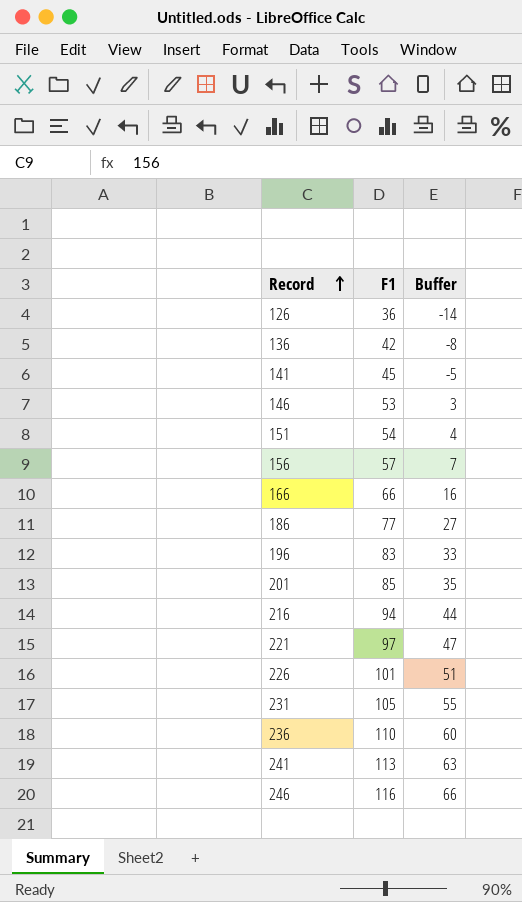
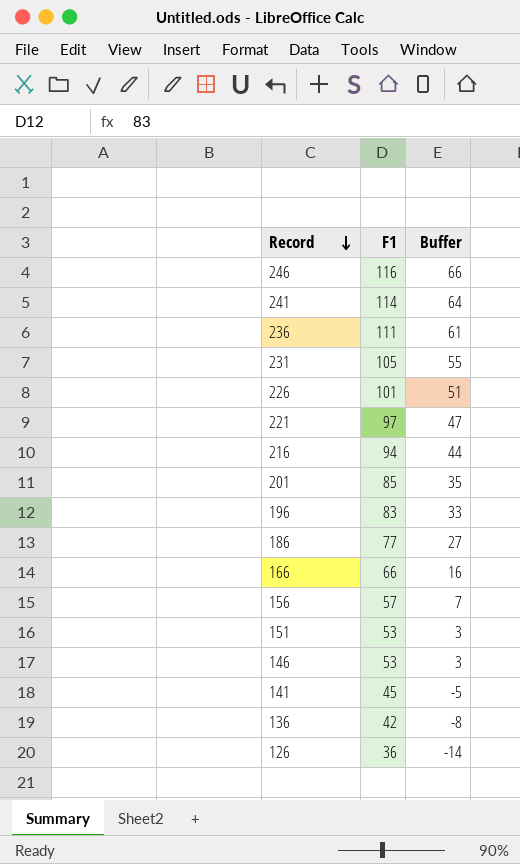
row order: Record ascending -> Record descending
241 | F1: 113 -> 114
241 | Buffer: 63 -> 64
236 | F1: 110 -> 111
236 | Buffer: 60 -> 61
151 | F1: 54 -> 53
151 | Buffer: 4 -> 3

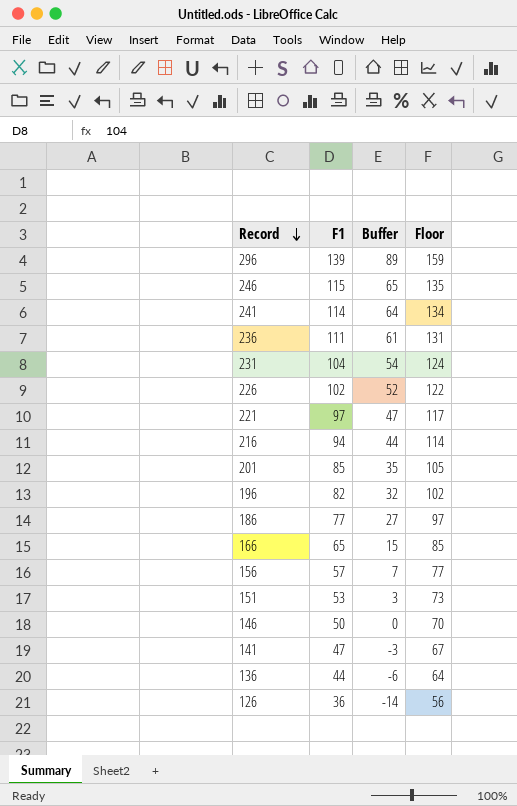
column Floor | formula: none -> [F1] + 20
row 296: none -> 139 | 89 | 159
246 | F1: 116 -> 115
246 | Buffer: 66 -> 65
231 | F1: 105 -> 104
231 | Buffer: 55 -> 54
226 | F1: 101 -> 102
226 | Buffer: 51 -> 52
196 | F1: 83 -> 82
196 | Buffer: 33 -> 32
166 | F1: 66 -> 65
166 | Buffer: 16 -> 15
146 | F1: 53 -> 50
146 | Buffer: 3 -> 0
141 | F1: 45 -> 47
141 | Buffer: -5 -> -3
136 | F1: 42 -> 44
136 | Buffer: -8 -> -6

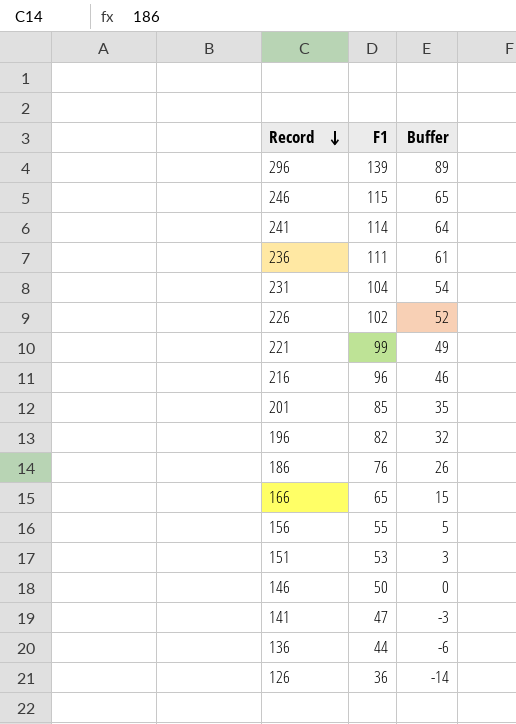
column Floor | formula: [F1] + 20 -> none
221 | F1: 97 -> 99
221 | Buffer: 47 -> 49
216 | F1: 94 -> 96
216 | Buffer: 44 -> 46
186 | F1: 77 -> 76
186 | Buffer: 27 -> 26
156 | F1: 57 -> 55
156 | Buffer: 7 -> 5

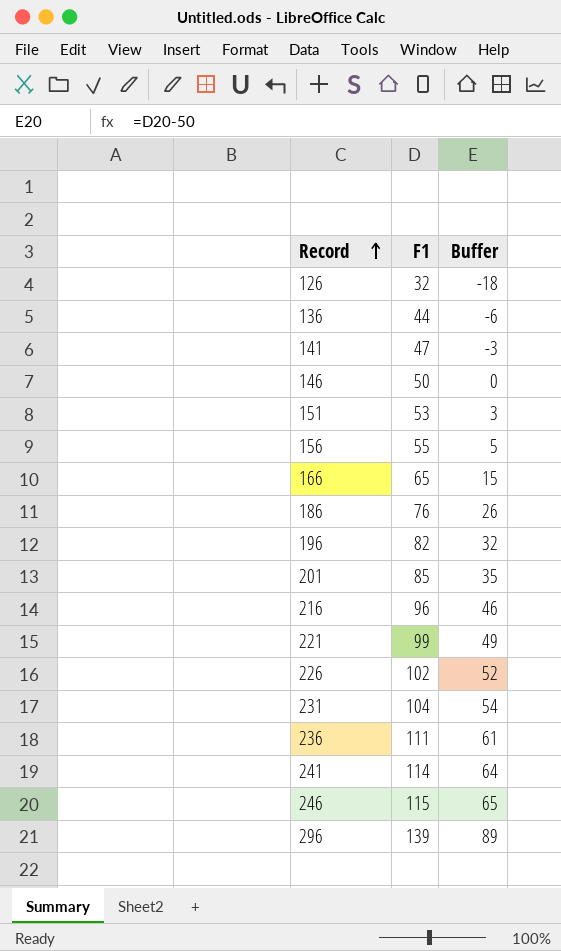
row order: Record descending -> Record ascending
126 | F1: 36 -> 32
126 | Buffer: -14 -> -18

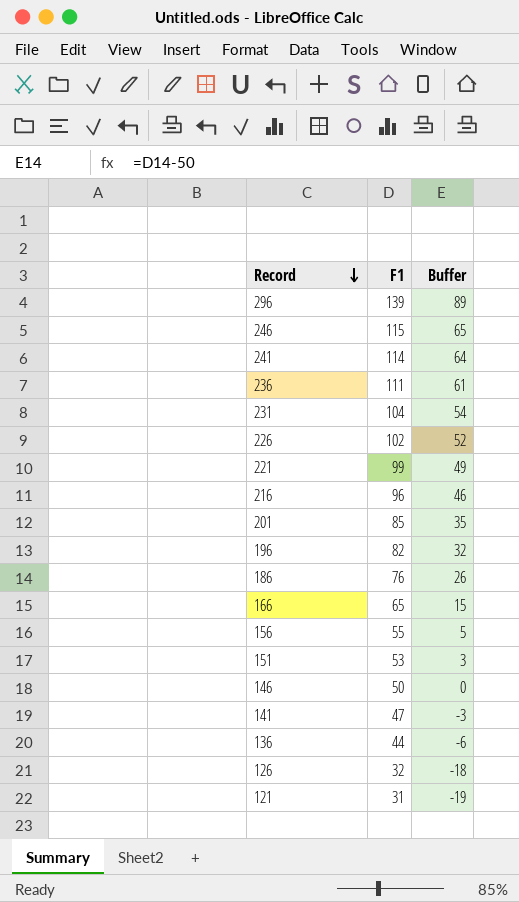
row order: Record ascending -> Record descending
row 121: none -> 31 | -19

